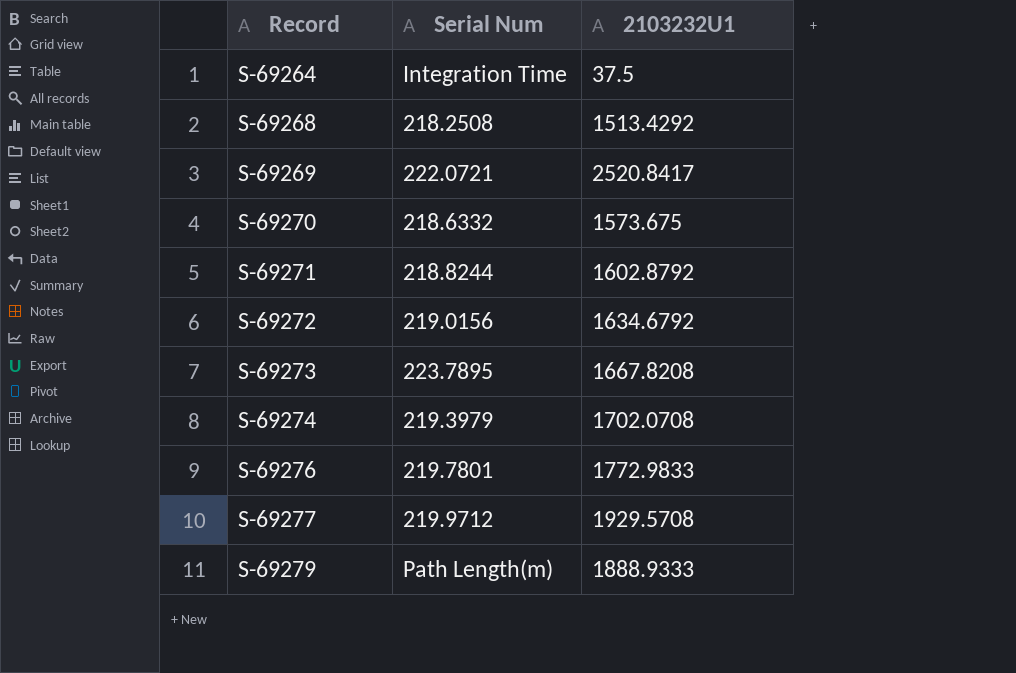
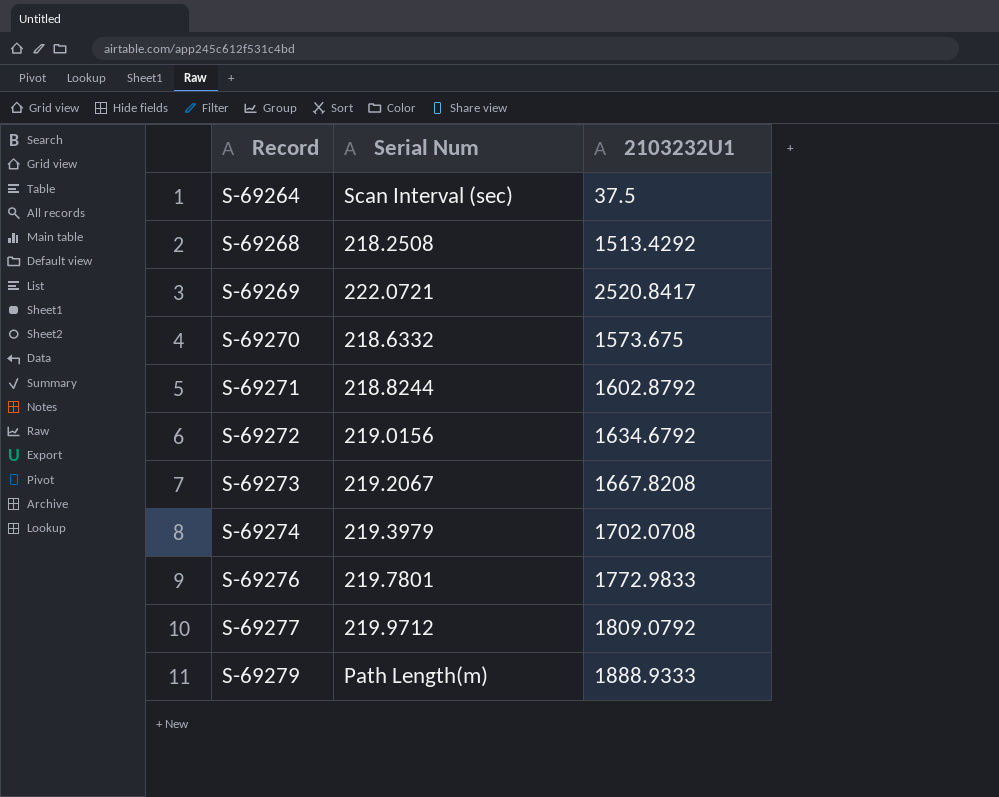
S-69264 | Serial Num: Integration Time -> Scan Interval (sec)
S-69273 | Serial Num: 223.7895 -> 219.2067
S-69277 | 2103232U1: 1929.5708 -> 1809.0792

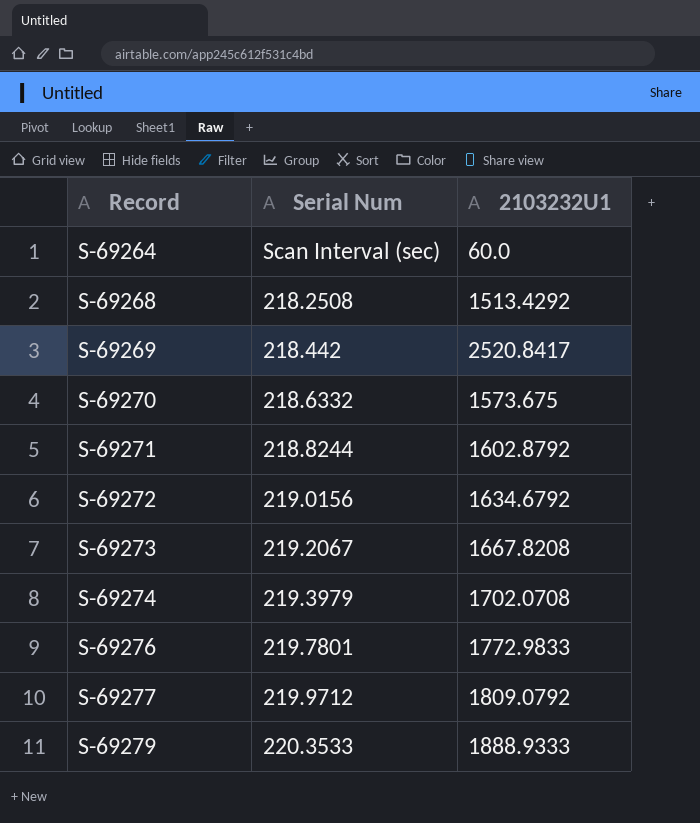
S-69264 | 2103232U1: 37.5 -> 60.0
S-69269 | Serial Num: 222.0721 -> 218.442
S-69279 | Serial Num: Path Length(m) -> 220.3533

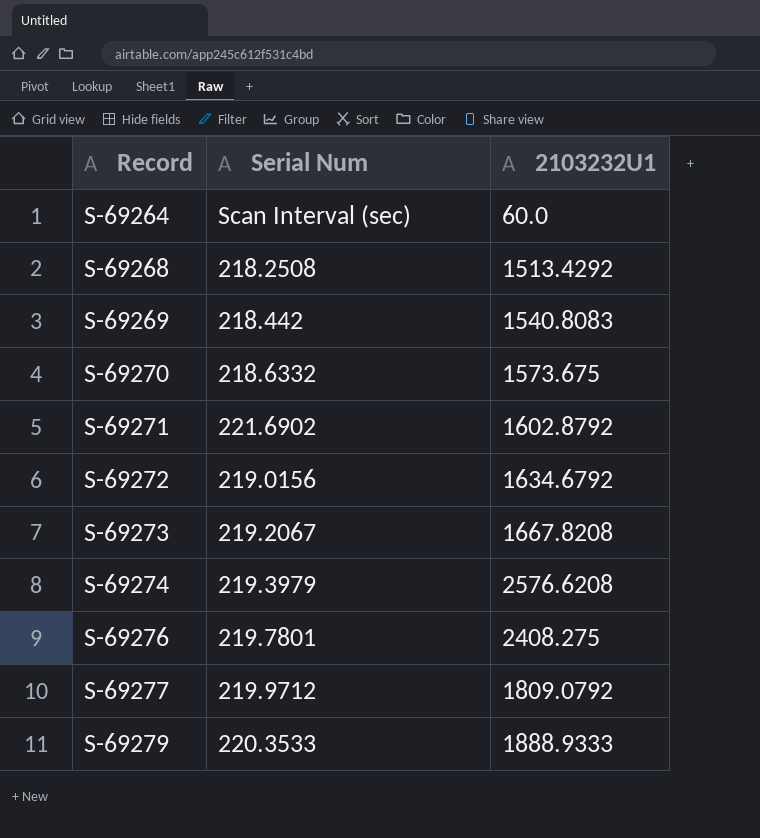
S-69269 | 2103232U1: 2520.8417 -> 1540.8083
S-69271 | Serial Num: 218.8244 -> 221.6902
S-69274 | 2103232U1: 1702.0708 -> 2576.6208
S-69276 | 2103232U1: 1772.9833 -> 2408.275

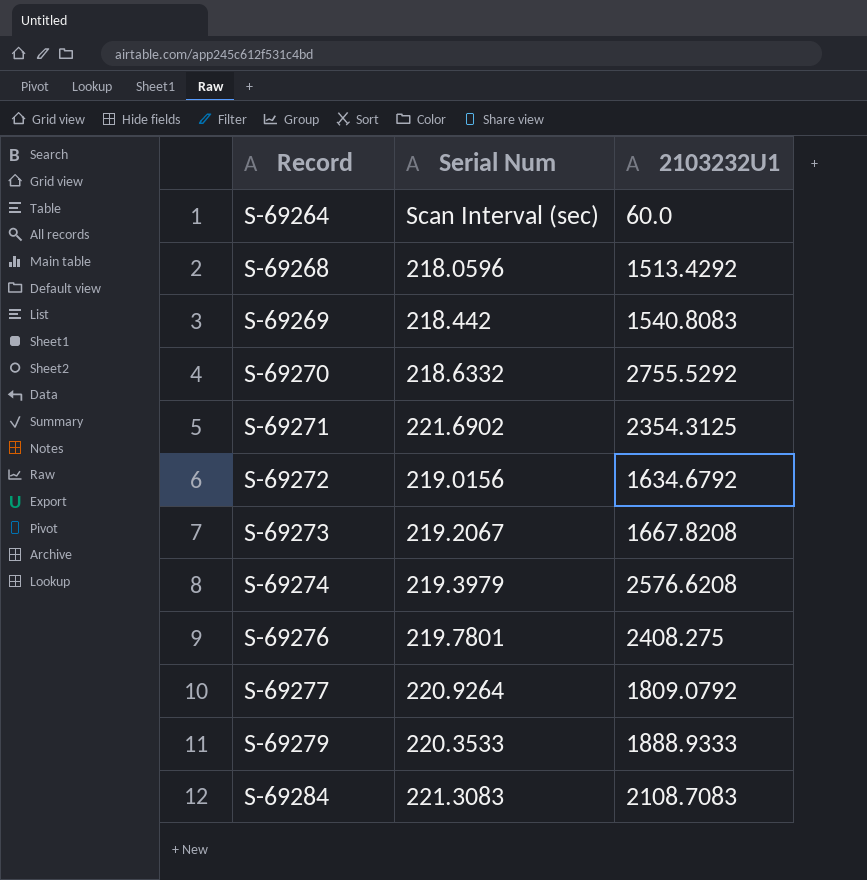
S-69268 | Serial Num: 218.2508 -> 218.0596
S-69270 | 2103232U1: 1573.675 -> 2755.5292
S-69271 | 2103232U1: 1602.8792 -> 2354.3125
S-69277 | Serial Num: 219.9712 -> 220.9264
row S-69284: none -> 221.3083 | 2108.7083

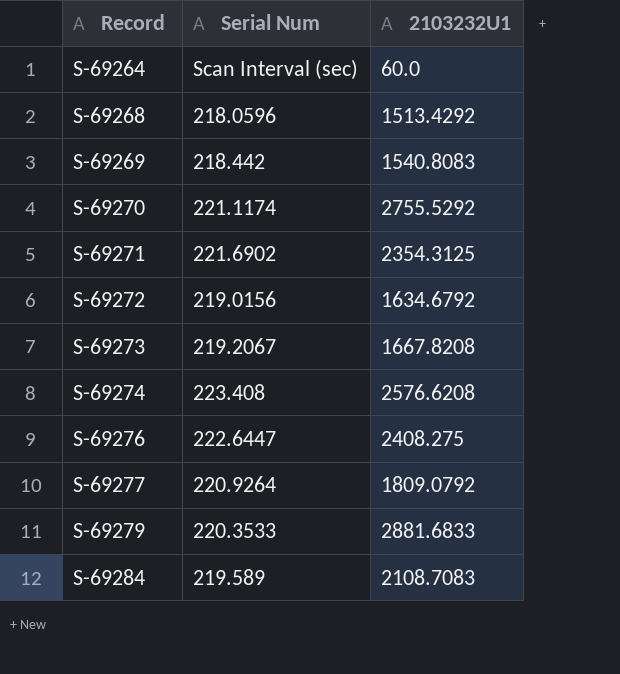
S-69270 | Serial Num: 218.6332 -> 221.1174
S-69274 | Serial Num: 219.3979 -> 223.408
S-69276 | Serial Num: 219.7801 -> 222.6447
S-69279 | 2103232U1: 1888.9333 -> 2881.6833
S-69284 | Serial Num: 221.3083 -> 219.589

